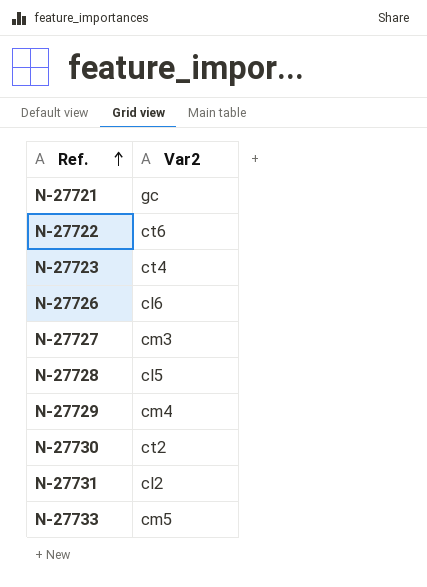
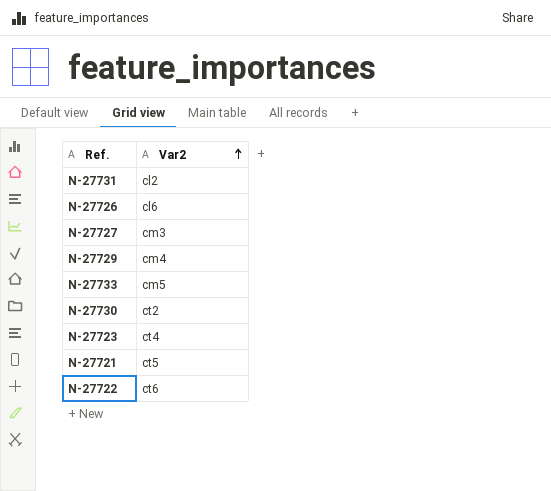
row order: Ref. ascending -> Var2 ascending
row N-27728: cl5 -> none
N-27721 | Var2: gc -> ct5

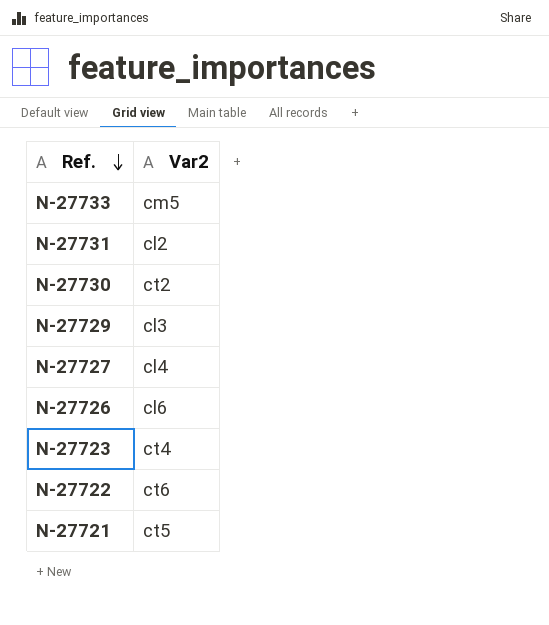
row order: Var2 ascending -> Ref. descending
N-27729 | Var2: cm4 -> cl3
N-27727 | Var2: cm3 -> cl4

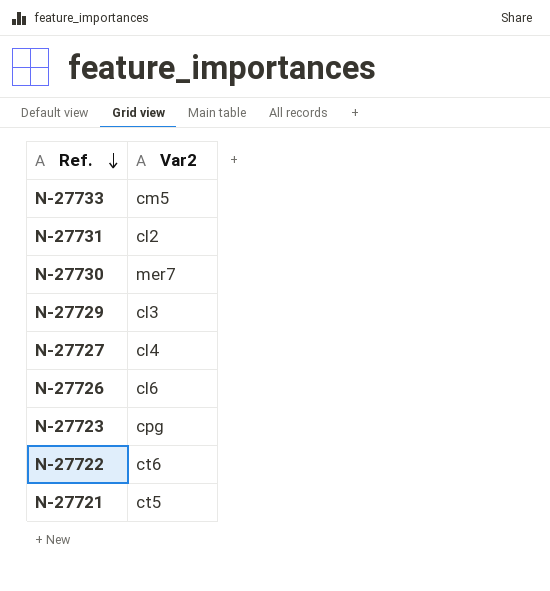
N-27730 | Var2: ct2 -> mer7
N-27723 | Var2: ct4 -> cpg

